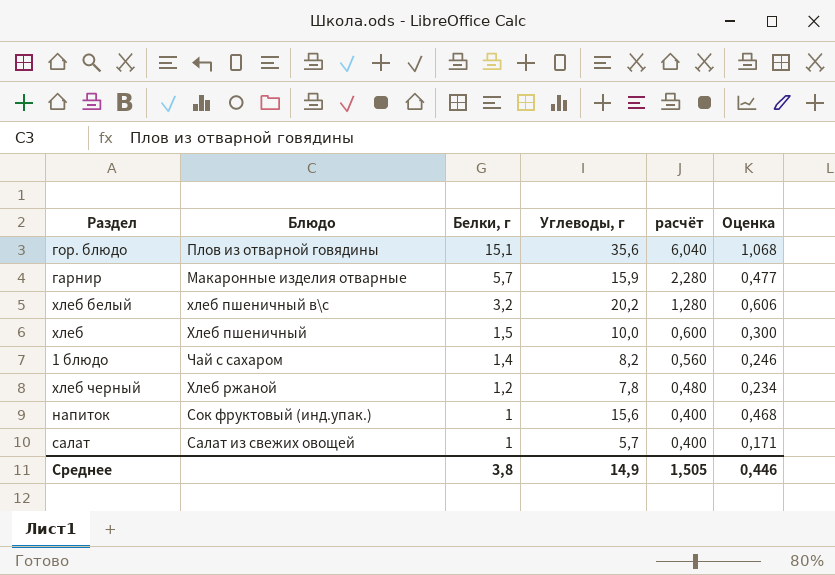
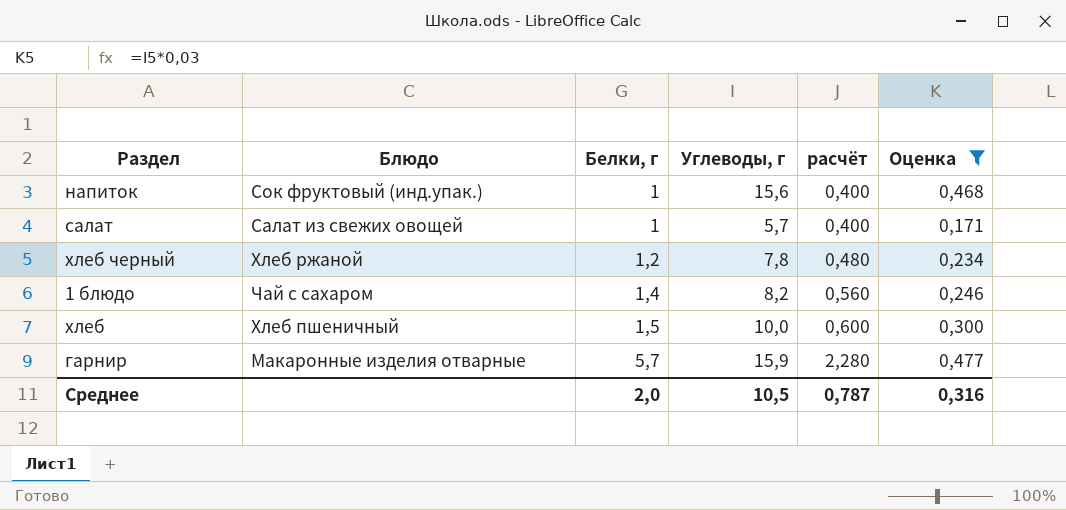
filter: none -> Оценка <= 0,477
row order: Белки, г descending -> Белки, г ascending
Среднее | Белки, г: 3,8 -> 2,0
Среднее | Углеводы, г: 14,9 -> 10,5
Среднее | расчёт: 1,505 -> 0,787
Среднее | Оценка: 0,446 -> 0,316

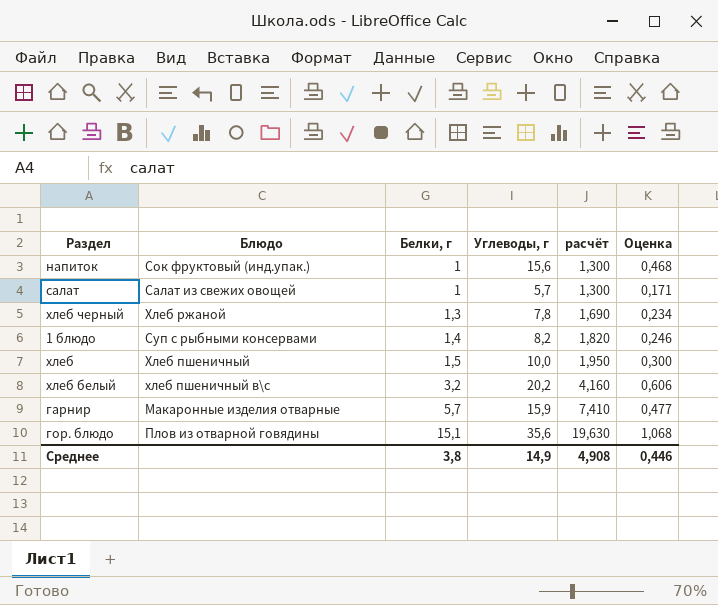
filter: Оценка <= 0,477 -> none
column расчёт | formula: [Белки, г] * 0,4 -> [Белки, г] * 1,3
хлеб черный | Белки, г: 1,2 -> 1,3
1 блюдо | Блюдо: Чай с сахаром -> Суп с рыбными консервами
Среднее | Белки, г: 2,0 -> 3,8
Среднее | Углеводы, г: 10,5 -> 14,9
Среднее | расчёт: 0,787 -> 4,908
Среднее | Оценка: 0,316 -> 0,446

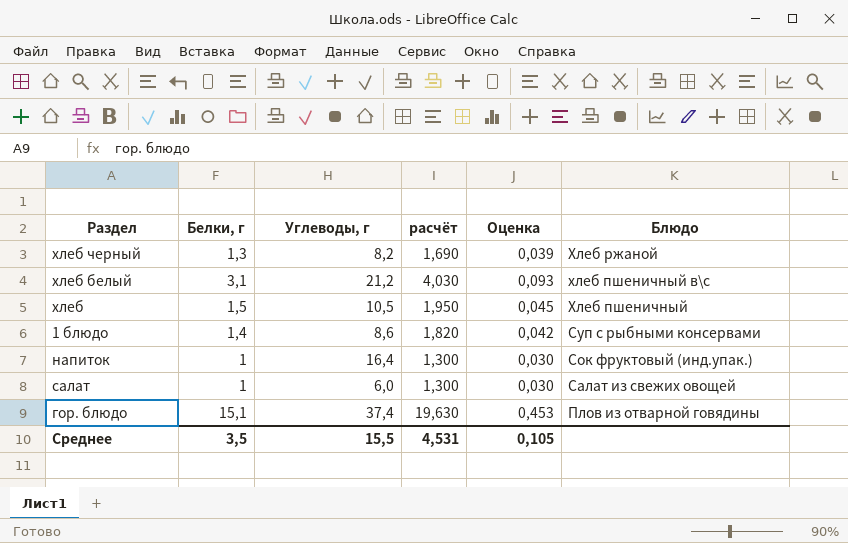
row order: Белки, г ascending -> Блюдо descending
column Оценка | formula: [Углеводы, г] * 0,03 -> [Белки, г] * 0,03
column Блюдо | position: 2 -> 6
row гарнир: Макаронные изделия отварные | 5,7 | 15,9 | 7,410 | 0,477 -> none
хлеб черный | Углеводы, г: 7,8 -> 8,2
хлеб белый | Белки, г: 3,2 -> 3,1
хлеб белый | Углеводы, г: 20,2 -> 21,2
хлеб белый | расчёт: 4,160 -> 4,030
хлеб | Углеводы, г: 10,0 -> 10,5
1 блюдо | Углеводы, г: 8,2 -> 8,6
напиток | Углеводы, г: 15,6 -> 16,4
салат | Углеводы, г: 5,7 -> 6,0
гор. блюдо | Углеводы, г: 35,6 -> 37,4
Среднее | Белки, г: 3,8 -> 3,5
Среднее | Углеводы, г: 14,9 -> 15,5
Среднее | расчёт: 4,908 -> 4,531
Среднее | Оценка: 0,446 -> 0,105

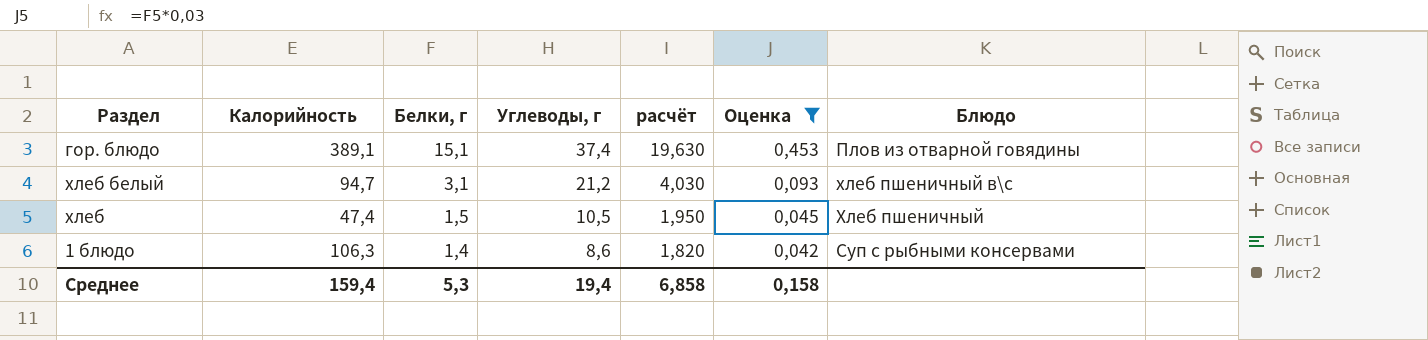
filter: none -> Оценка >= 0,042
row order: Блюдо descending -> Белки, г descending
column Калорийность | position: none -> 2
Среднее | Белки, г: 3,5 -> 5,3
Среднее | Углеводы, г: 15,5 -> 19,4
Среднее | расчёт: 4,531 -> 6,858
Среднее | Оценка: 0,105 -> 0,158

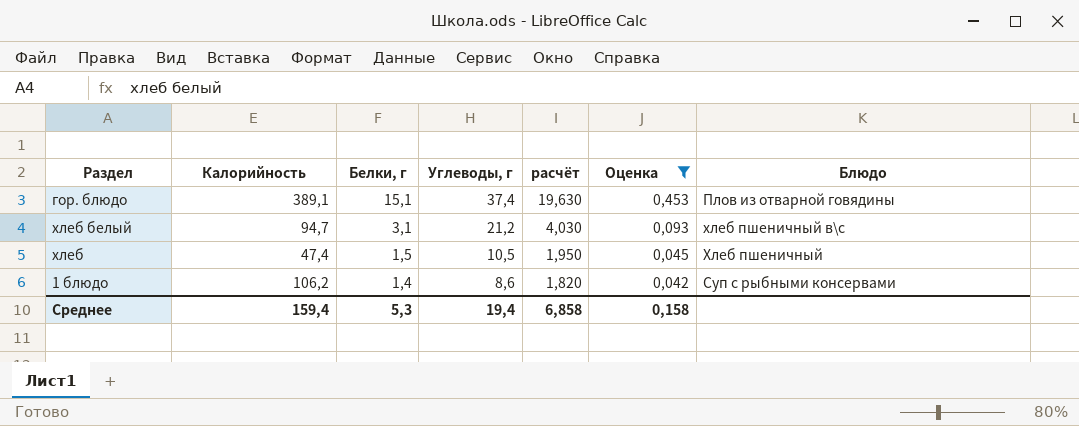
1 блюдо | Калорийность: 106,3 -> 106,2

